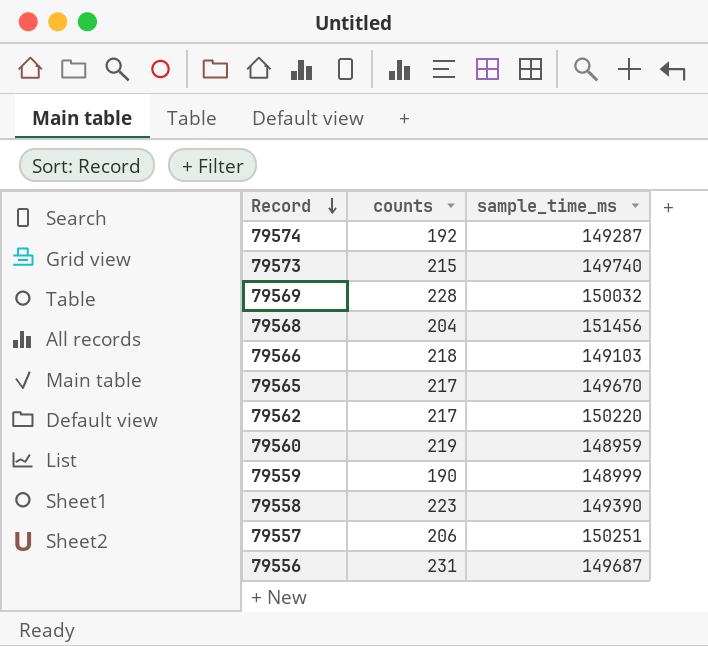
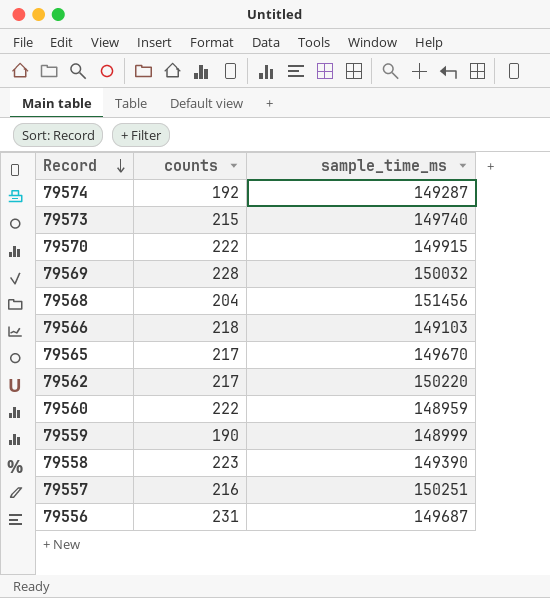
row 79570: none -> 222 | 149915
79560 | counts: 219 -> 222
79557 | counts: 206 -> 216

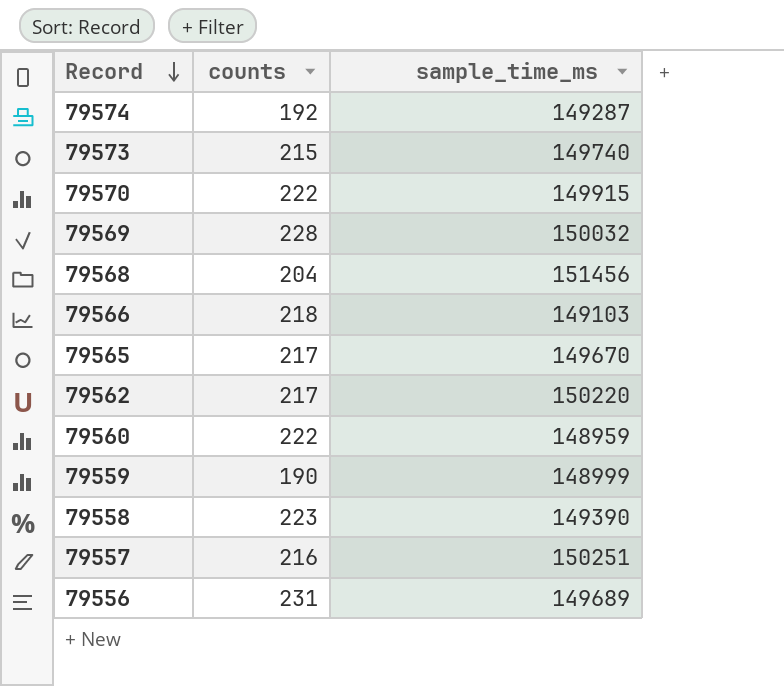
79556 | sample_time_ms: 149687 -> 149689

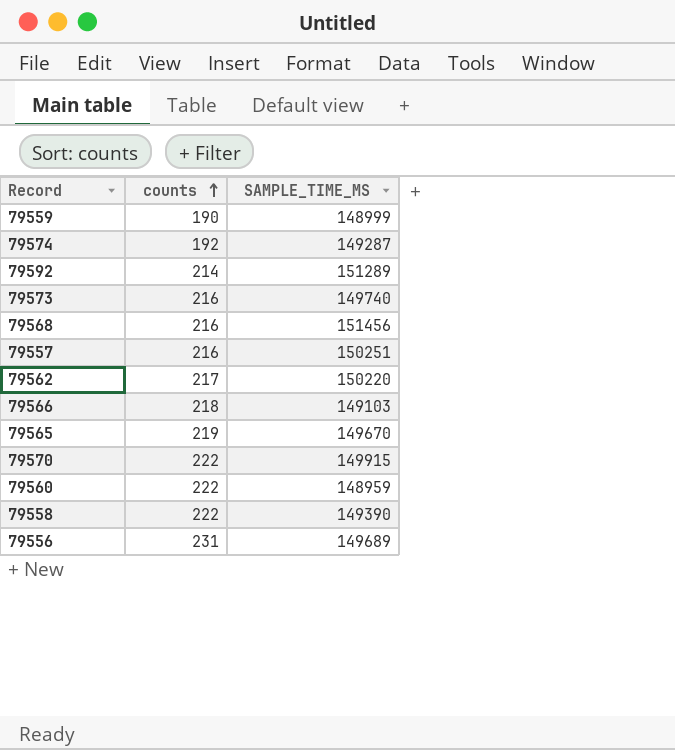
row order: Record descending -> counts ascending
column name: sample_time_ms -> SAMPLE_TIME_MS
row 79569: 228 | 150032 -> none
row 79592: none -> 214 | 151289
79573 | counts: 215 -> 216
79568 | counts: 204 -> 216
79565 | counts: 217 -> 219
79558 | counts: 223 -> 222

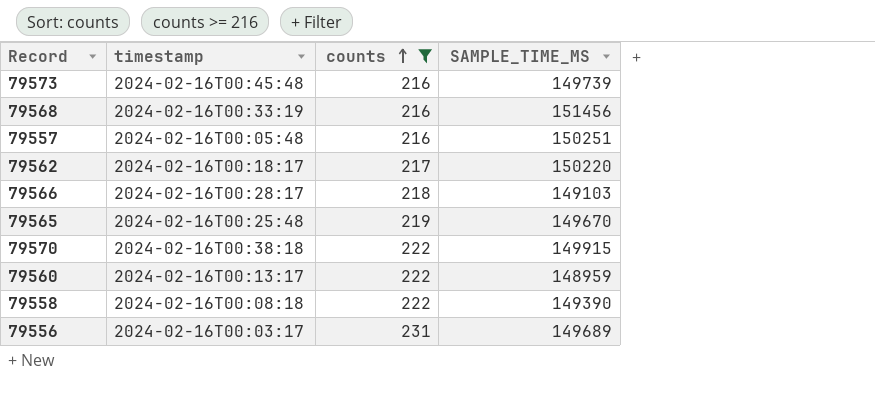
filter: none -> counts >= 216
column timestamp | position: none -> 2
79573 | SAMPLE_TIME_MS: 149740 -> 149739

